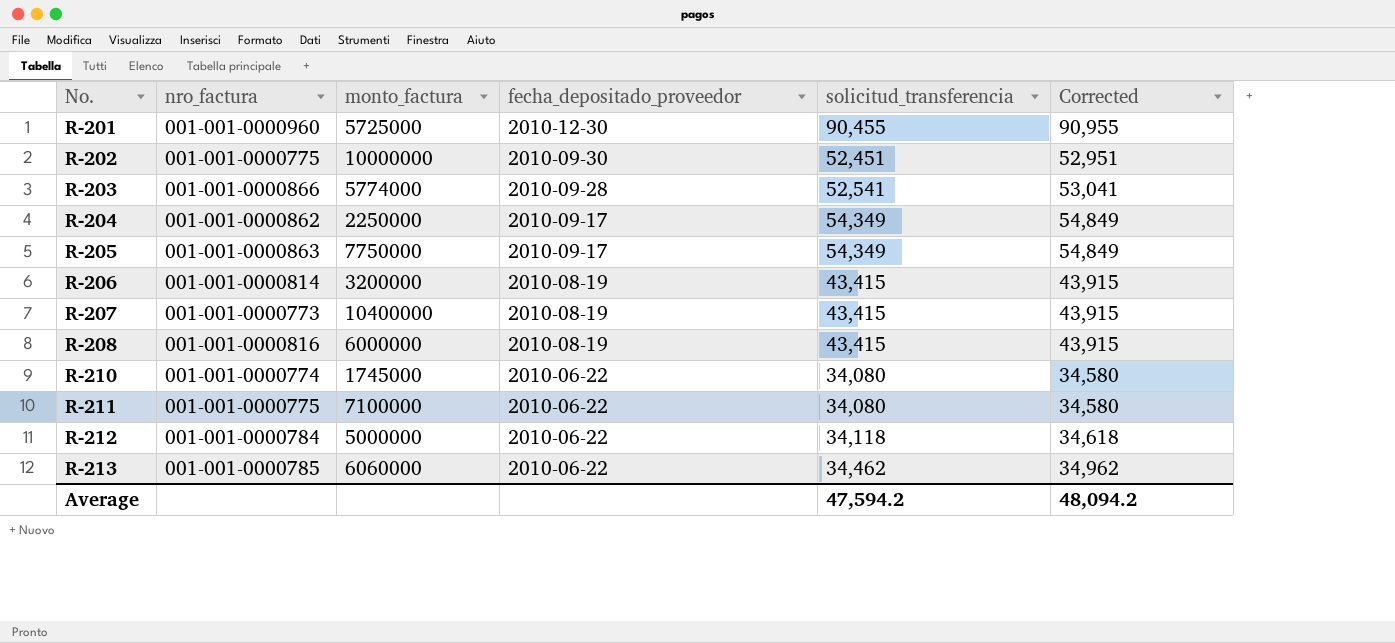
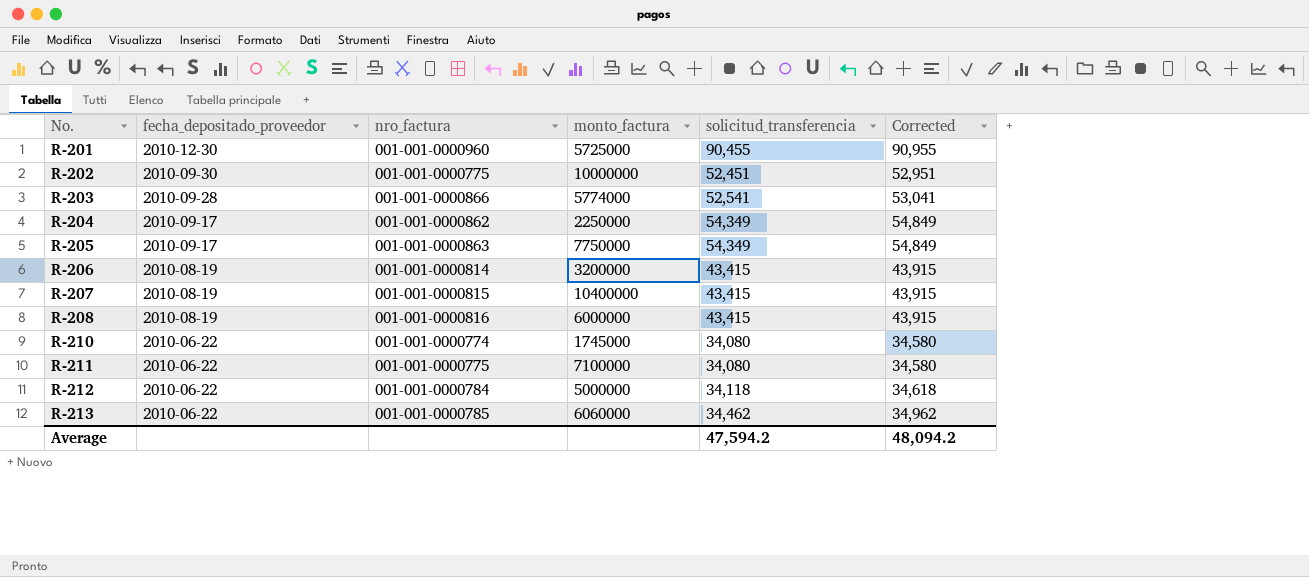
column fecha_depositado_proveedor | position: 4 -> 2
R-207 | nro_factura: 001-001-0000773 -> 001-001-0000815

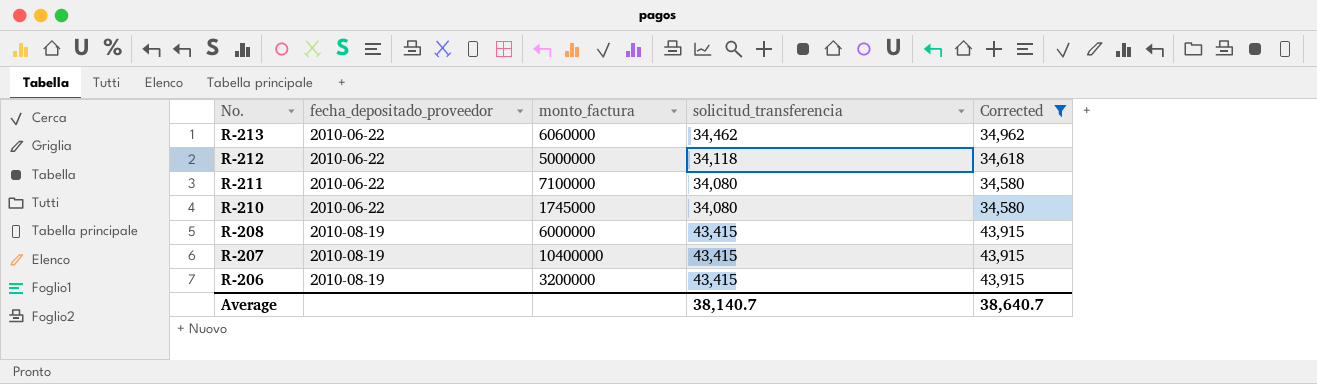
filter: none -> Corrected <= 43,915
row order: No. ascending -> No. descending
column nro_factura | position: 3 -> none
Average | solicitud_transferencia: 47,594.2 -> 38,140.7
Average | Corrected: 48,094.2 -> 38,640.7

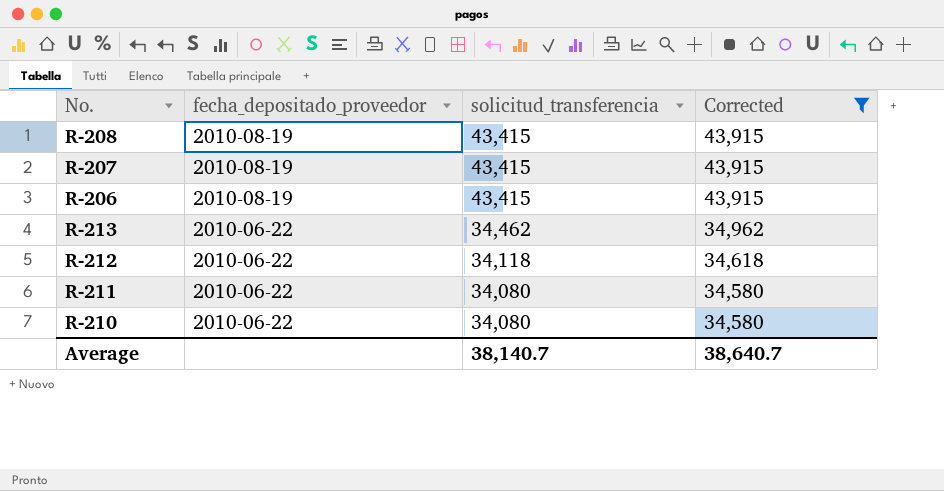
row order: No. descending -> fecha_depositado_proveedor descending
column monto_factura | position: 3 -> none

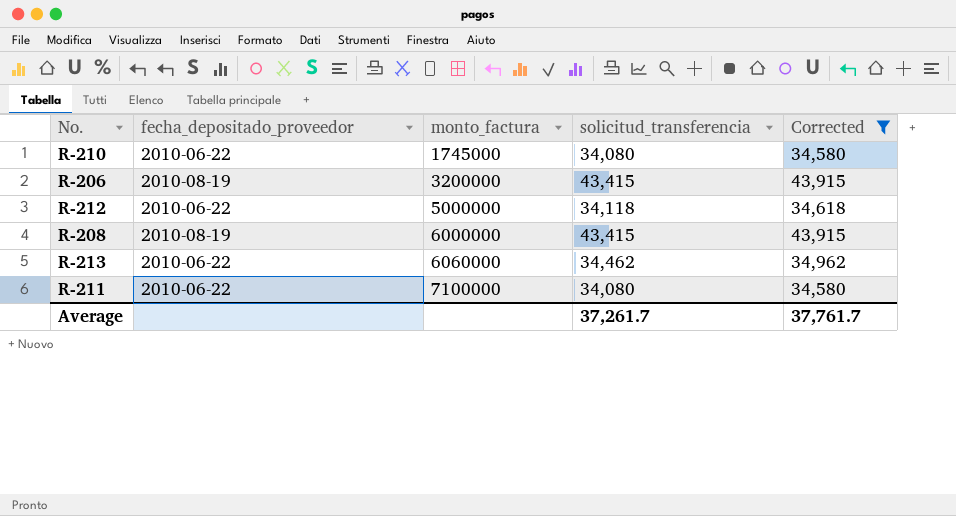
row order: fecha_depositado_proveedor descending -> monto_factura ascending
column monto_factura | position: none -> 3
row R-207: 2010-08-19 | 43,415 | 43,915 -> none
Average | solicitud_transferencia: 38,140.7 -> 37,261.7
Average | Corrected: 38,640.7 -> 37,761.7

